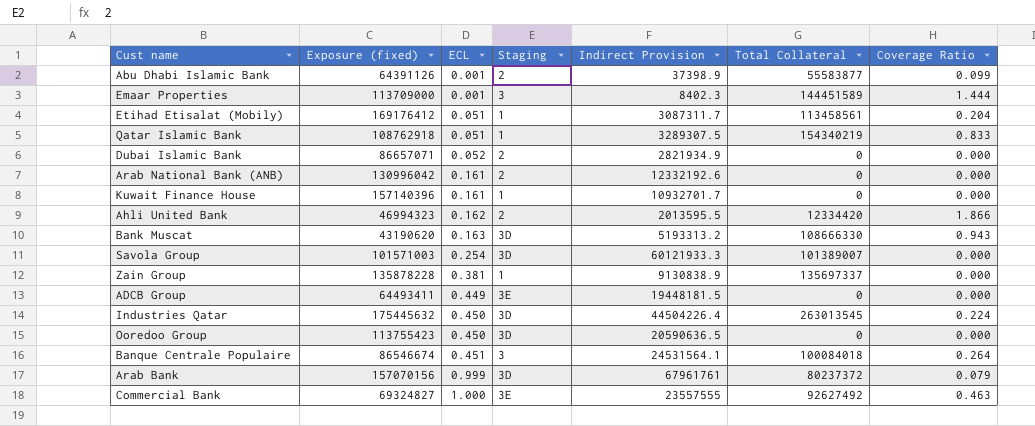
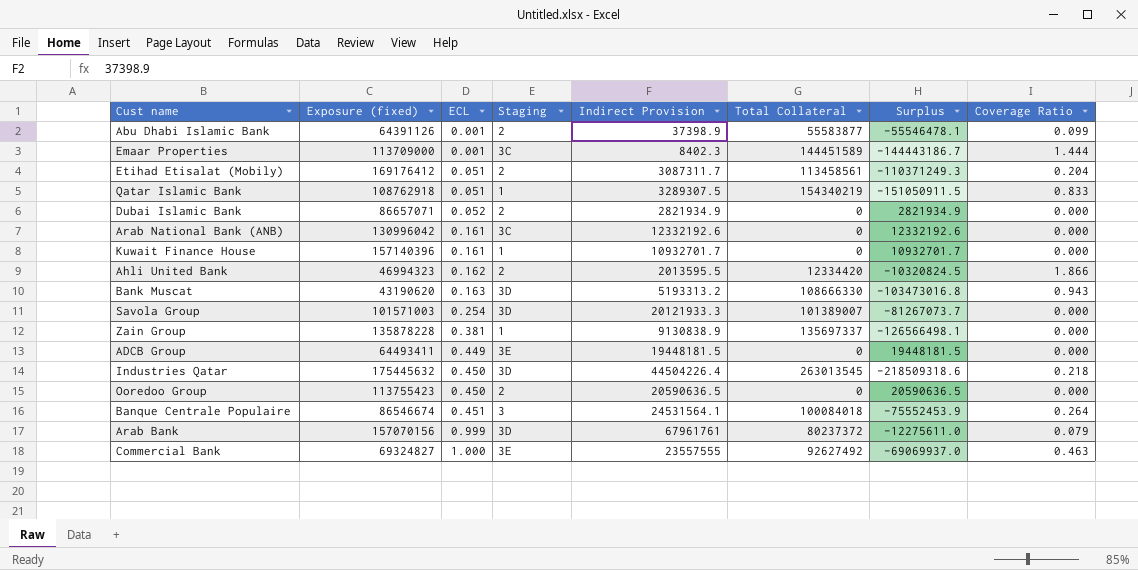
column Surplus | formula: none -> [Indirect Provision] - [Total Collateral]
Emaar Properties | Staging: 3 -> 3C
Etihad Etisalat (Mobily) | Staging: 1 -> 2
Arab National Bank (ANB) | Staging: 2 -> 3C
Savola Group | Indirect Provision: 60121933.3 -> 20121933.3
Industries Qatar | Coverage Ratio: 0.224 -> 0.218
Ooredoo Group | Staging: 3D -> 2

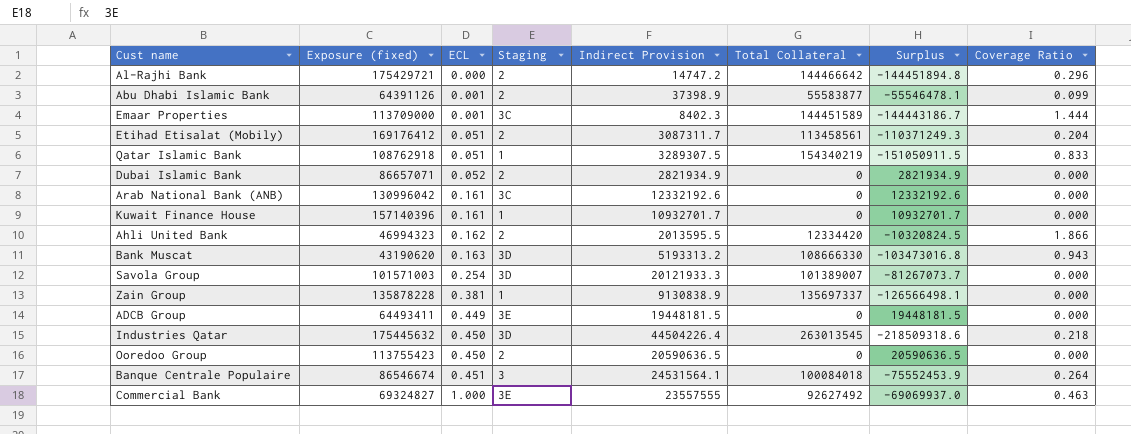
row Arab Bank: 157070156 | 0.999 | 3D | 67961761 | 80237372 | -12275611.0 | 0.079 -> none
row Al-Rajhi Bank: none -> 175429721 | 0.000 | 2 | 14747.2 | 144466642 | -144451894.8 | 0.296

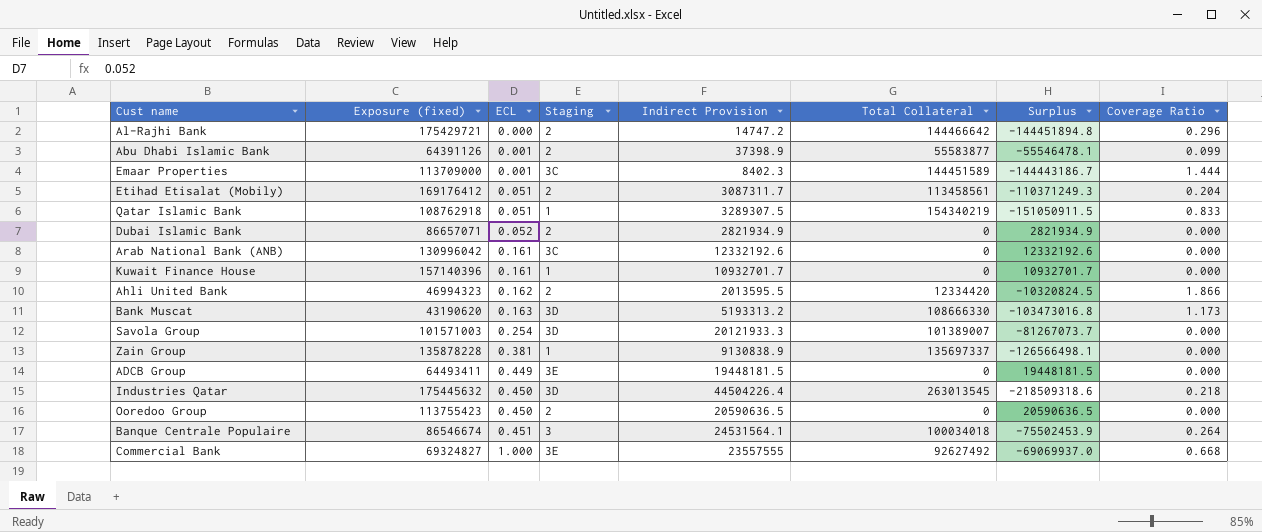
Bank Muscat | Coverage Ratio: 0.943 -> 1.173
Banque Centrale Populaire | Total Collateral: 100084018 -> 100034018
Banque Centrale Populaire | Surplus: -75552453.9 -> -75502453.9
Commercial Bank | Coverage Ratio: 0.463 -> 0.668

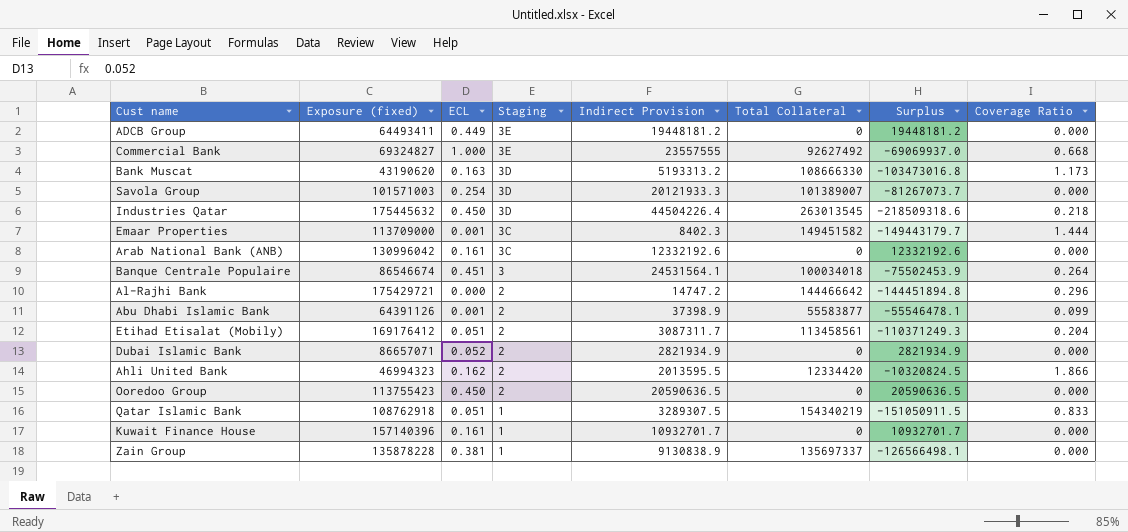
row order: ECL ascending -> Staging descending
ADCB Group | Indirect Provision: 19448181.5 -> 19448181.2
ADCB Group | Surplus: 19448181.5 -> 19448181.2
Emaar Properties | Total Collateral: 144451589 -> 149451582
Emaar Properties | Surplus: -144443186.7 -> -149443179.7

